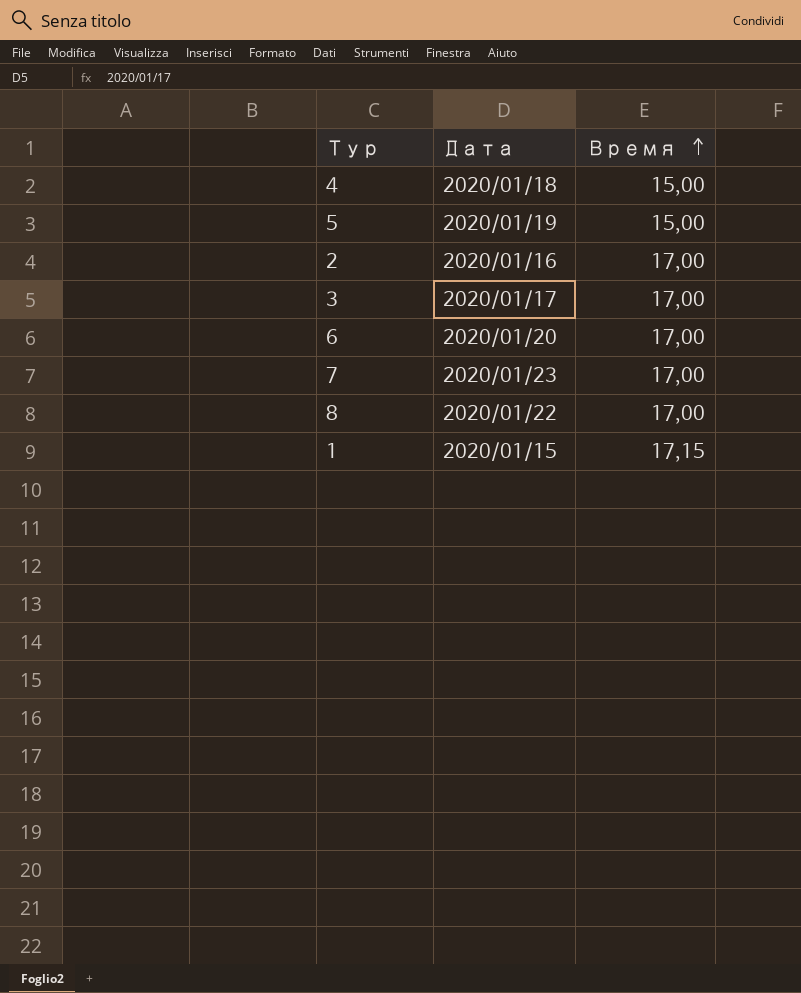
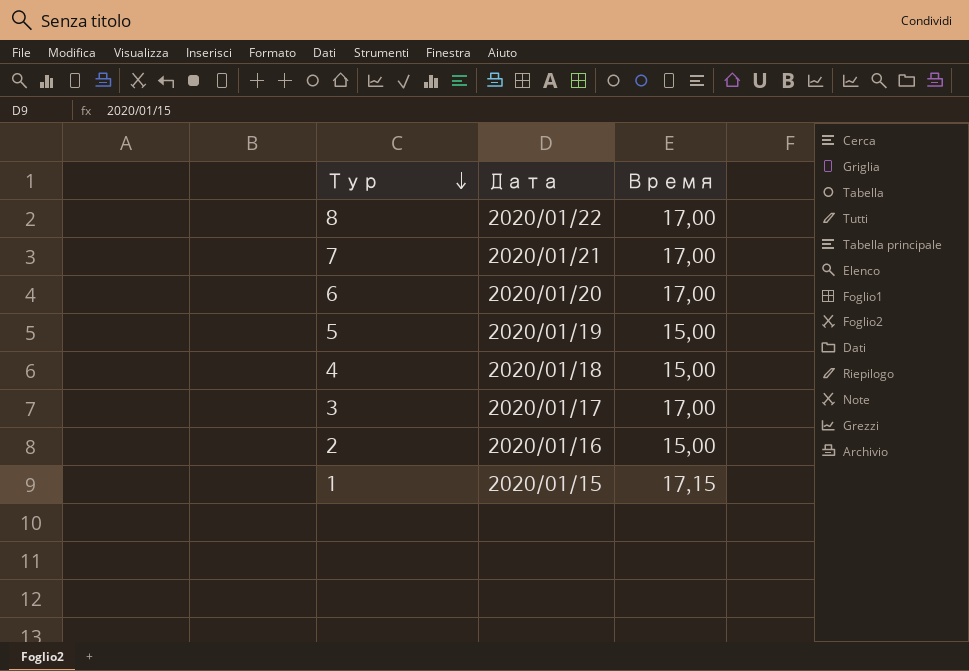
row order: Время ascending -> Тур descending
7 | Дата: 2020/01/23 -> 2020/01/21
2 | Время: 17,00 -> 15,00

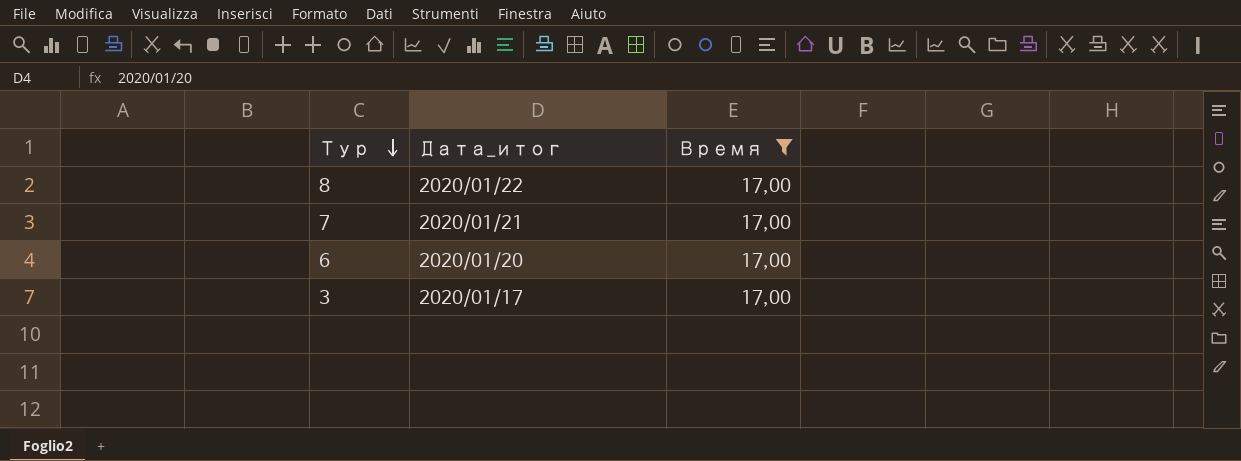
filter: none -> Время = 17,00
column name: Дата -> Дата_итог

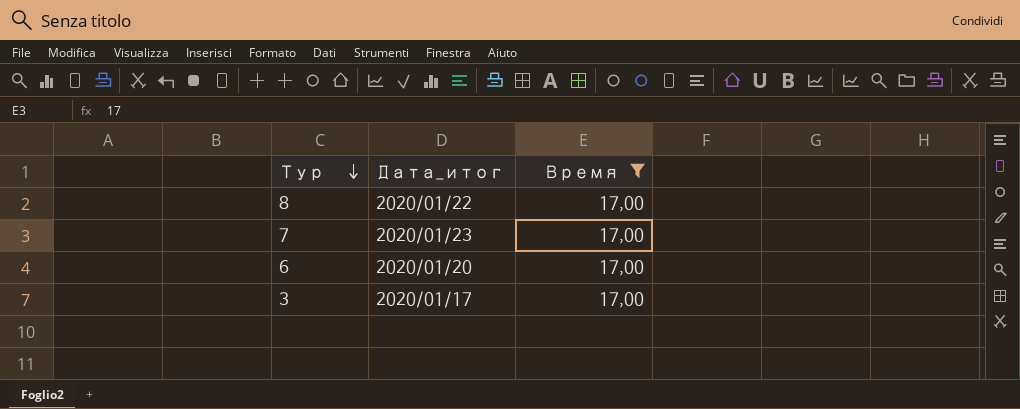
7 | Дата_итог: 2020/01/21 -> 2020/01/23

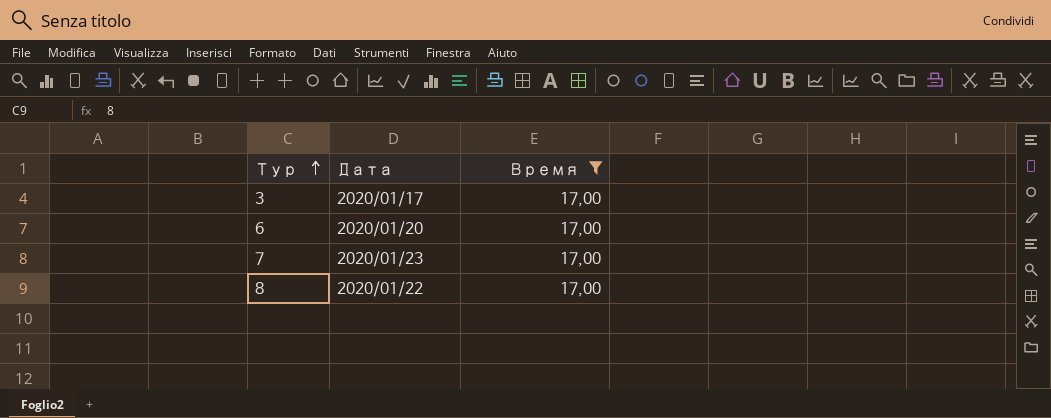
row order: Тур descending -> Тур ascending
column name: Дата_итог -> Дата

